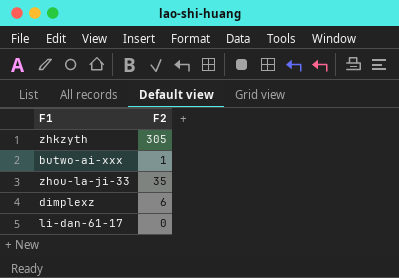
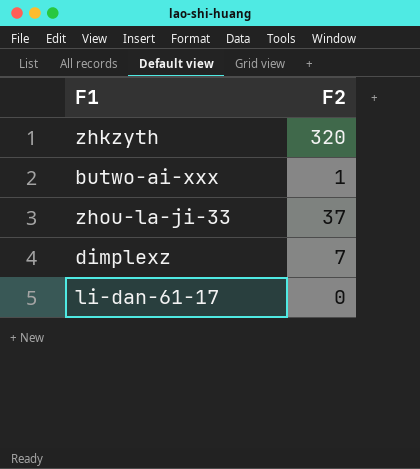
zhkzyth | F2: 305 -> 320
zhou-la-ji-33 | F2: 35 -> 37
dimplexz | F2: 6 -> 7

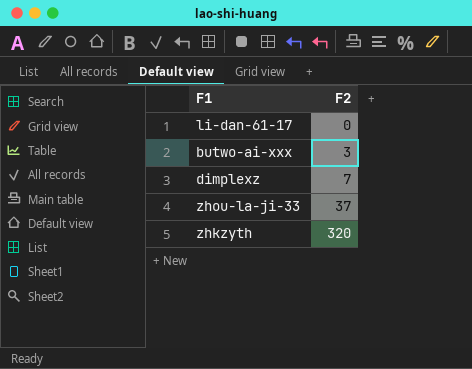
row order: none -> F2 ascending
butwo-ai-xxx | F2: 1 -> 3

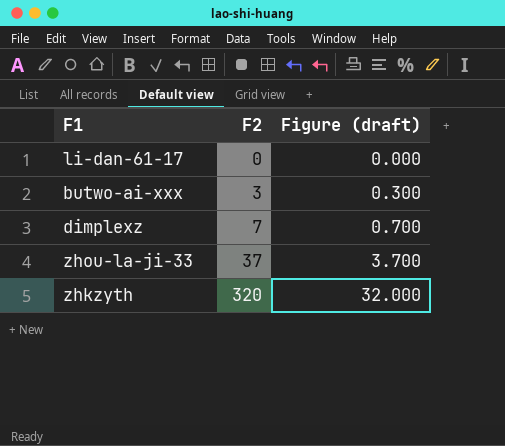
column Figure (draft) | formula: none -> [F2] * 0.1

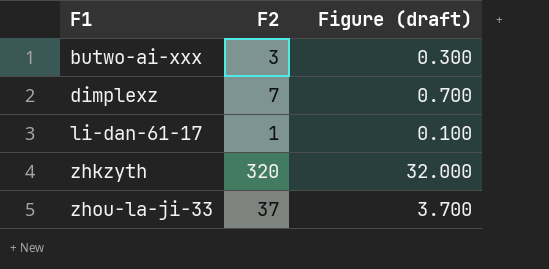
row order: F2 ascending -> F1 ascending
li-dan-61-17 | F2: 0 -> 1
li-dan-61-17 | Figure (draft): 0.000 -> 0.100

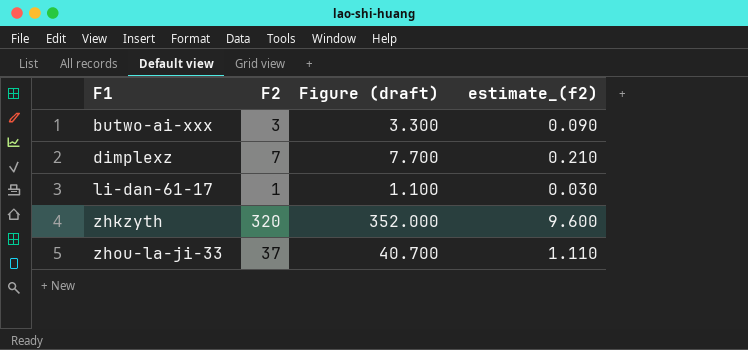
column Figure (draft) | formula: [F2] * 0.1 -> [F2] * 1.1
column estimate_(f2) | formula: none -> [F2] * 0.03

